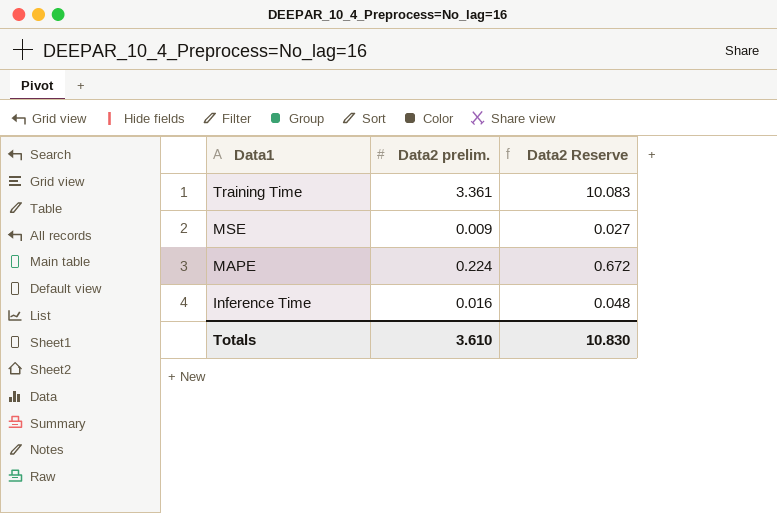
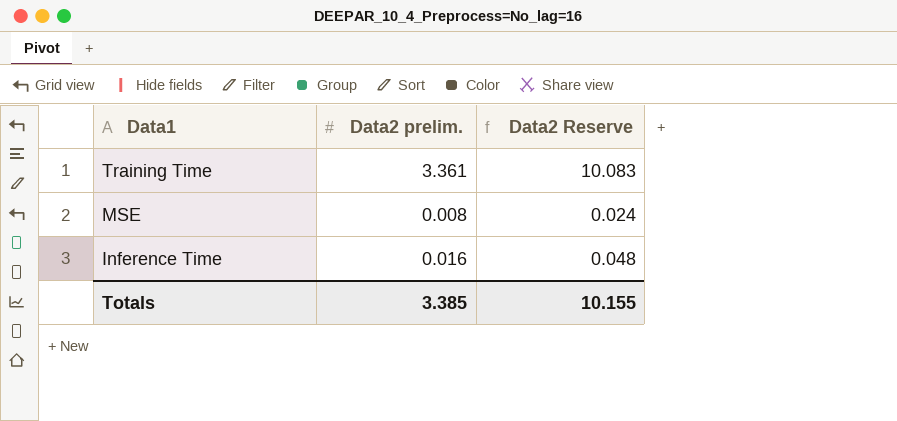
row MAPE: 0.224 | 0.672 -> none
MSE | Data2 prelim.: 0.009 -> 0.008
MSE | Data2 Reserve: 0.027 -> 0.024
Totals | Data2 prelim.: 3.610 -> 3.385
Totals | Data2 Reserve: 10.830 -> 10.155

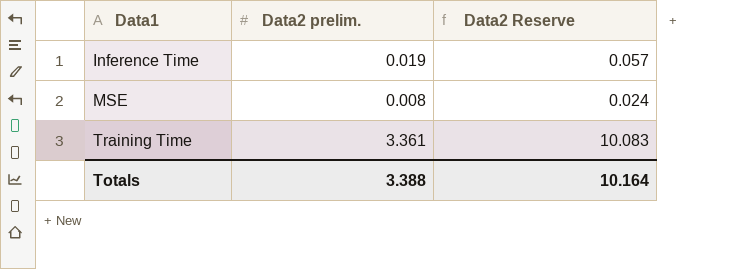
row order: Data1 descending -> Data1 ascending
Inference Time | Data2 prelim.: 0.016 -> 0.019
Inference Time | Data2 Reserve: 0.048 -> 0.057
Totals | Data2 prelim.: 3.385 -> 3.388
Totals | Data2 Reserve: 10.155 -> 10.164

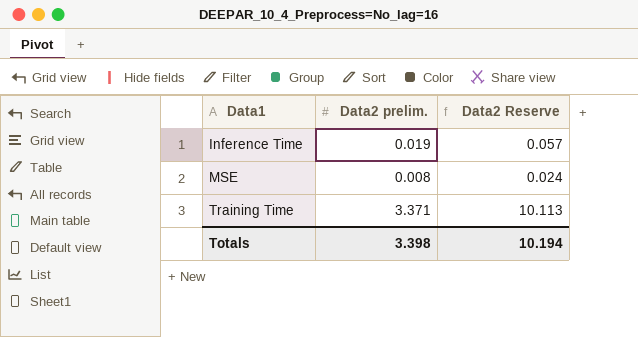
Training Time | Data2 prelim.: 3.361 -> 3.371
Training Time | Data2 Reserve: 10.083 -> 10.113
Totals | Data2 prelim.: 3.388 -> 3.398
Totals | Data2 Reserve: 10.164 -> 10.194

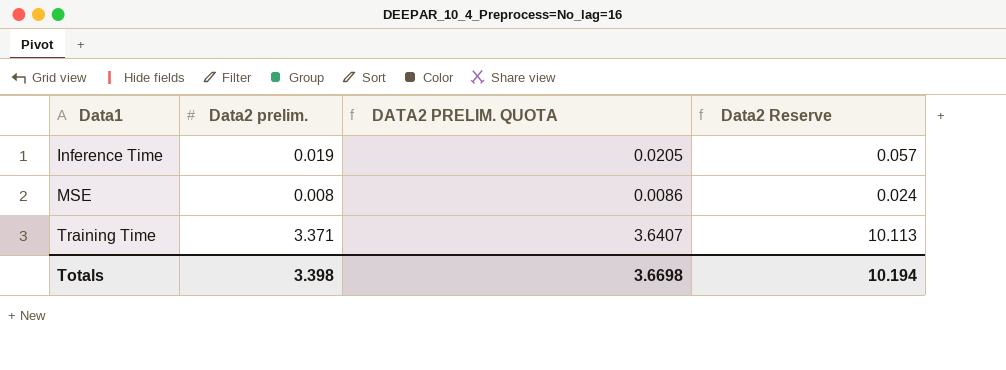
column DATA2 PRELIM. QUOTA | formula: none -> [Data2 prelim.] * 1.08

